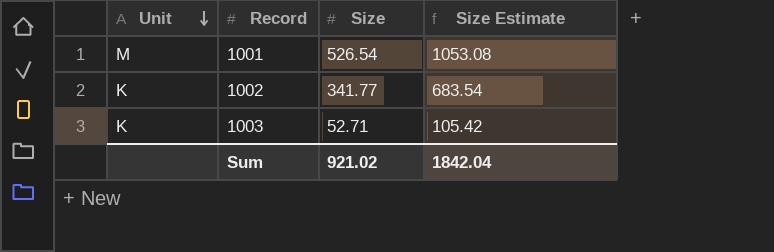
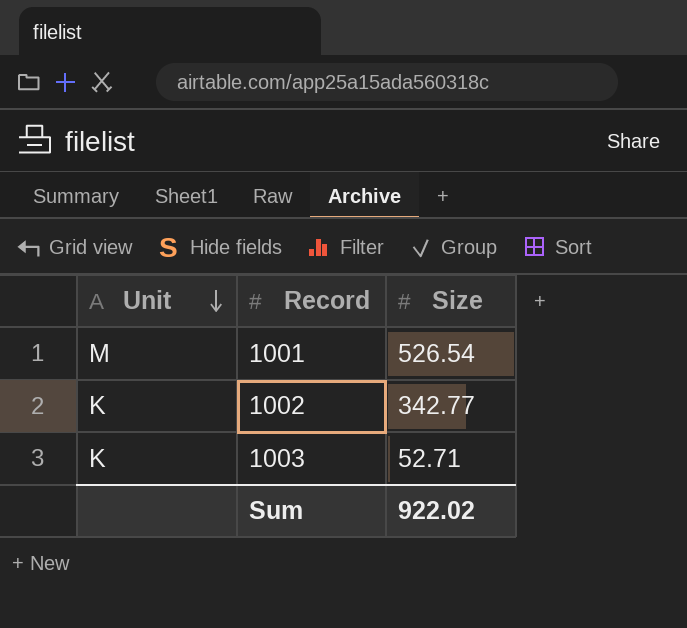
column Size Estimate | formula: [Size] * 2 -> none
1002 | Size: 341.77 -> 342.77
Sum | Size: 921.02 -> 922.02

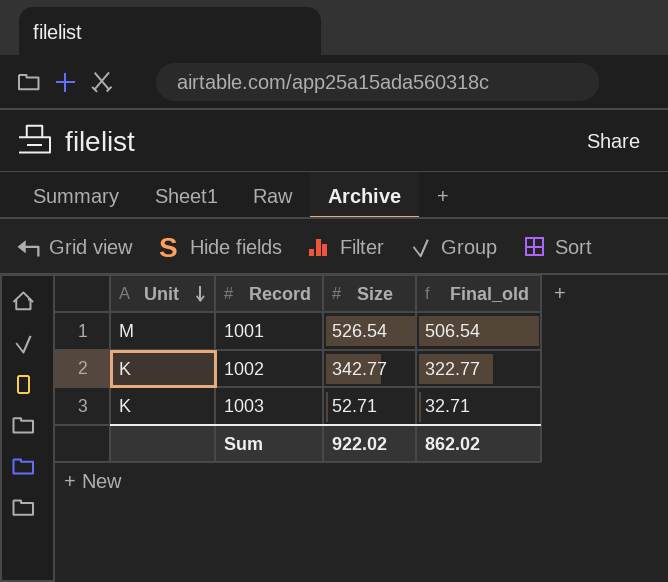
column Final_old | formula: none -> [Size] - 20

